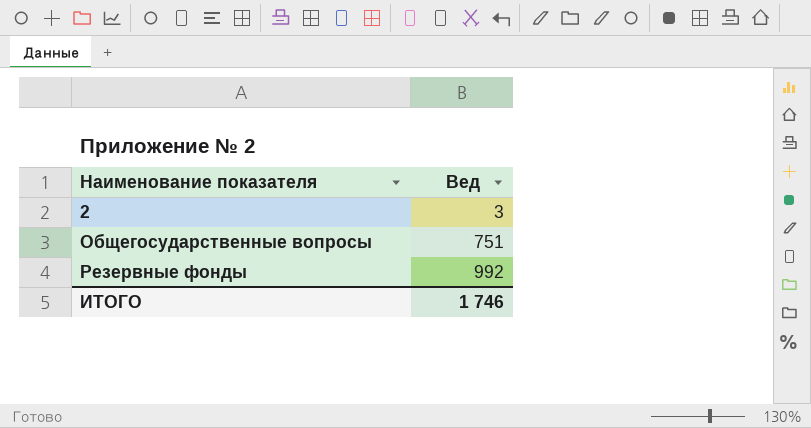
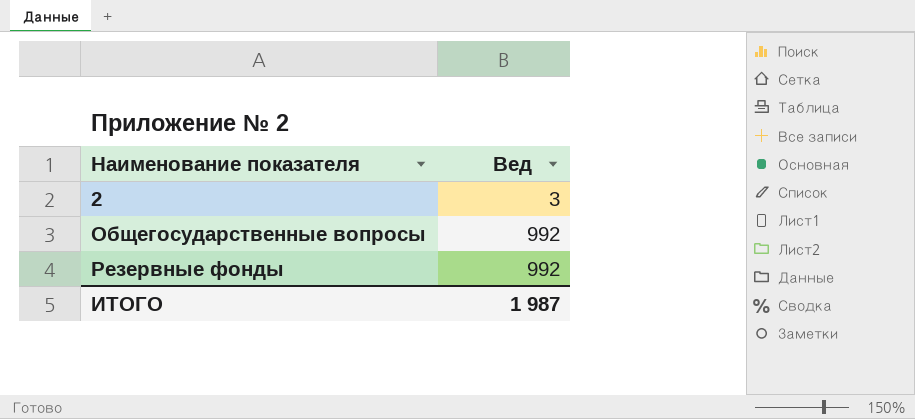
Общегосударственные вопросы | Вед: 751 -> 992
ИТОГО | Вед: 1 746 -> 1 987

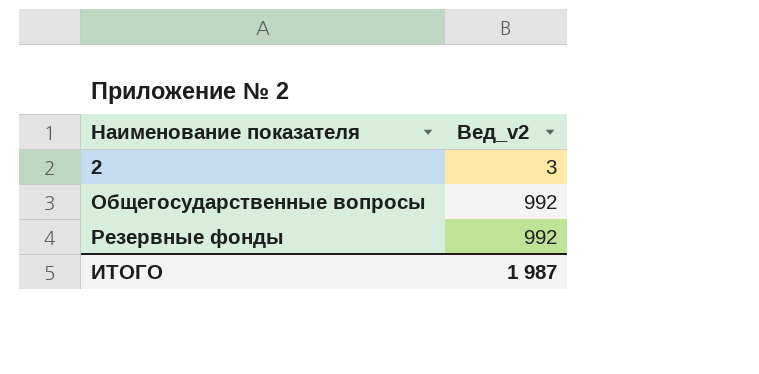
column name: Вед -> Вед_v2

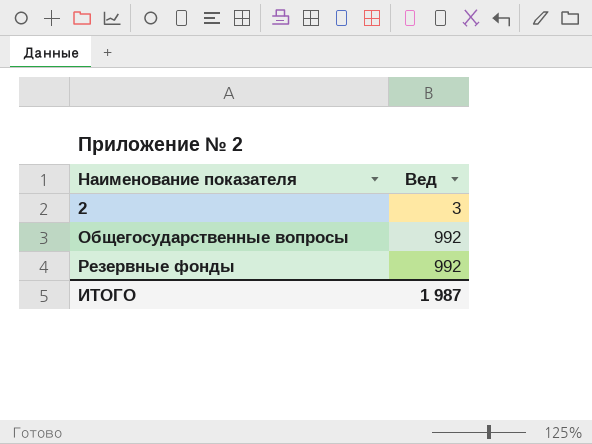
column name: Вед_v2 -> Вед

